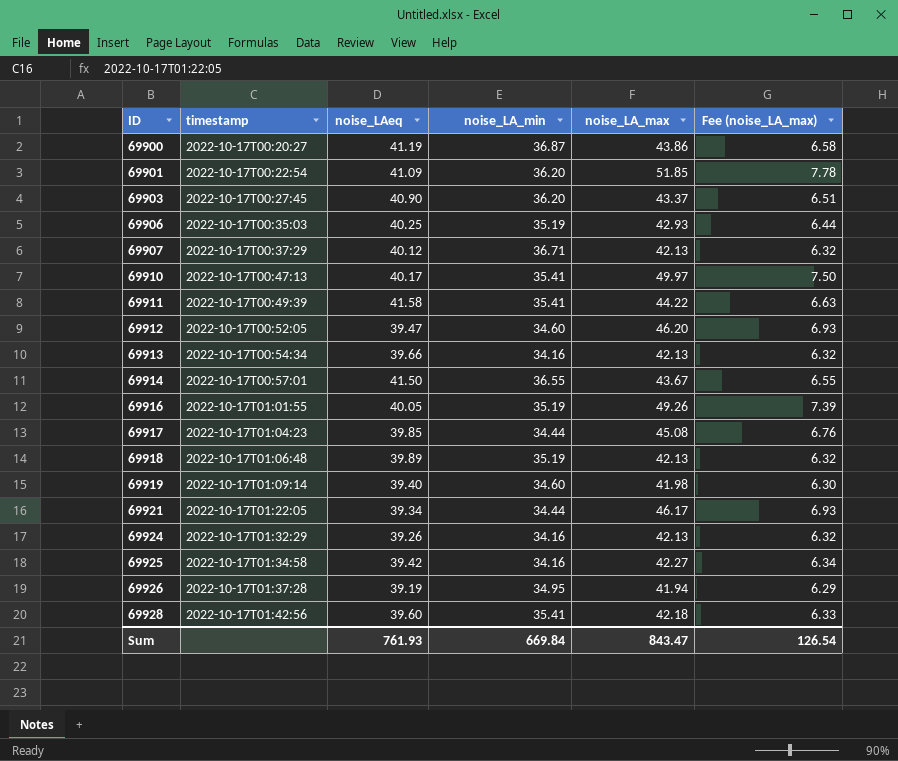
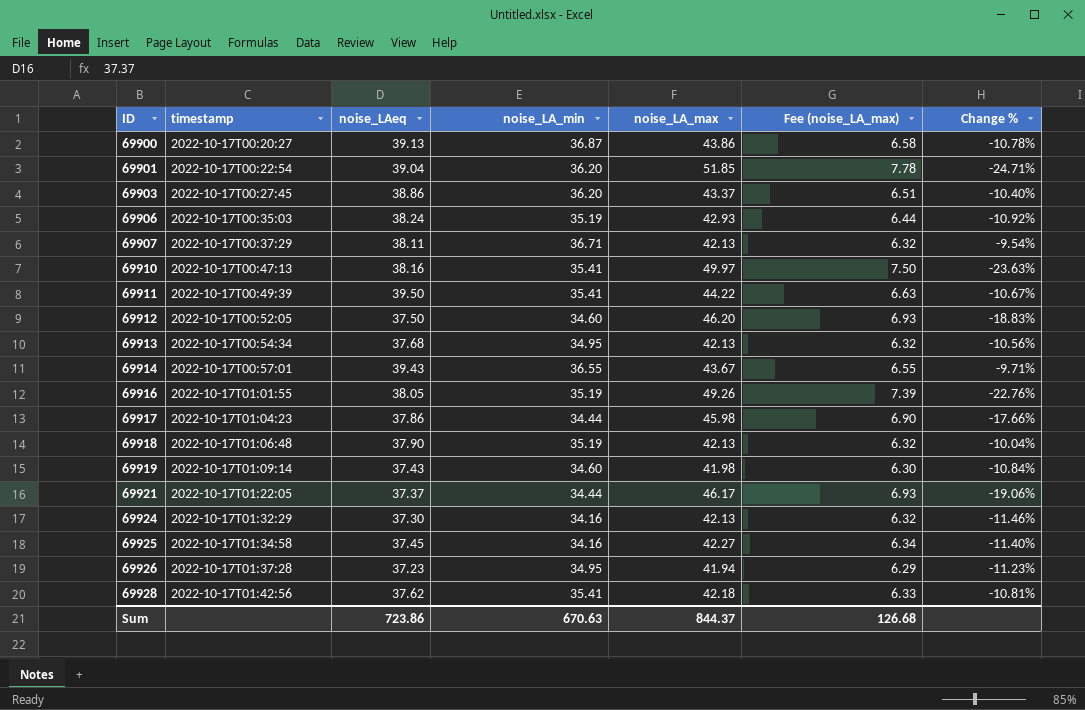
column Change % | formula: none -> ([noise_LAeq] - [noise_LA_max]) / [noise_LA_max]
69900 | noise_LAeq: 41.19 -> 39.13
69901 | noise_LAeq: 41.09 -> 39.04
69903 | noise_LAeq: 40.90 -> 38.86
69906 | noise_LAeq: 40.25 -> 38.24
69907 | noise_LAeq: 40.12 -> 38.11
69910 | noise_LAeq: 40.17 -> 38.16
69911 | noise_LAeq: 41.58 -> 39.50
69912 | noise_LAeq: 39.47 -> 37.50
69913 | noise_LAeq: 39.66 -> 37.68
69913 | noise_LA_min: 34.16 -> 34.95
69914 | noise_LAeq: 41.50 -> 39.43
69916 | noise_LAeq: 40.05 -> 38.05
69917 | noise_LAeq: 39.85 -> 37.86
69917 | noise_LA_max: 45.08 -> 45.98
69917 | Fee (noise_LA_max): 6.76 -> 6.90
69918 | noise_LAeq: 39.89 -> 37.90
69919 | noise_LAeq: 39.40 -> 37.43
69921 | noise_LAeq: 39.34 -> 37.37
69924 | noise_LAeq: 39.26 -> 37.30
69925 | noise_LAeq: 39.42 -> 37.45
69926 | noise_LAeq: 39.19 -> 37.23
69928 | noise_LAeq: 39.60 -> 37.62
Sum | noise_LAeq: 761.93 -> 723.86
Sum | noise_LA_min: 669.84 -> 670.63
Sum | noise_LA_max: 843.47 -> 844.37
Sum | Fee (noise_LA_max): 126.54 -> 126.68

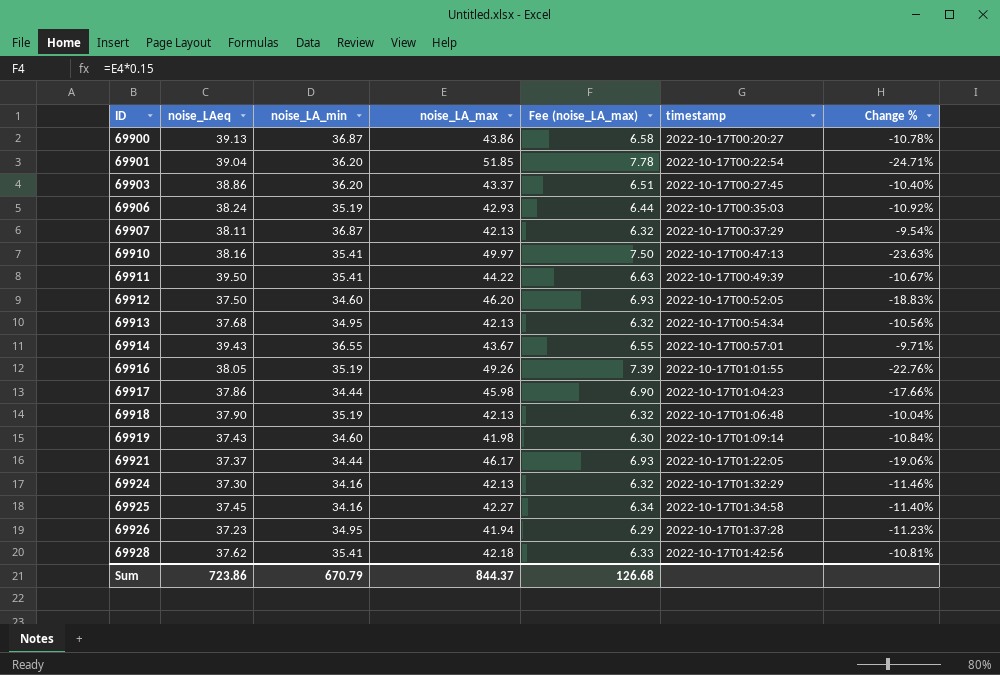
column timestamp | position: 2 -> 6
69907 | noise_LA_min: 36.71 -> 36.87
Sum | noise_LA_min: 670.63 -> 670.79

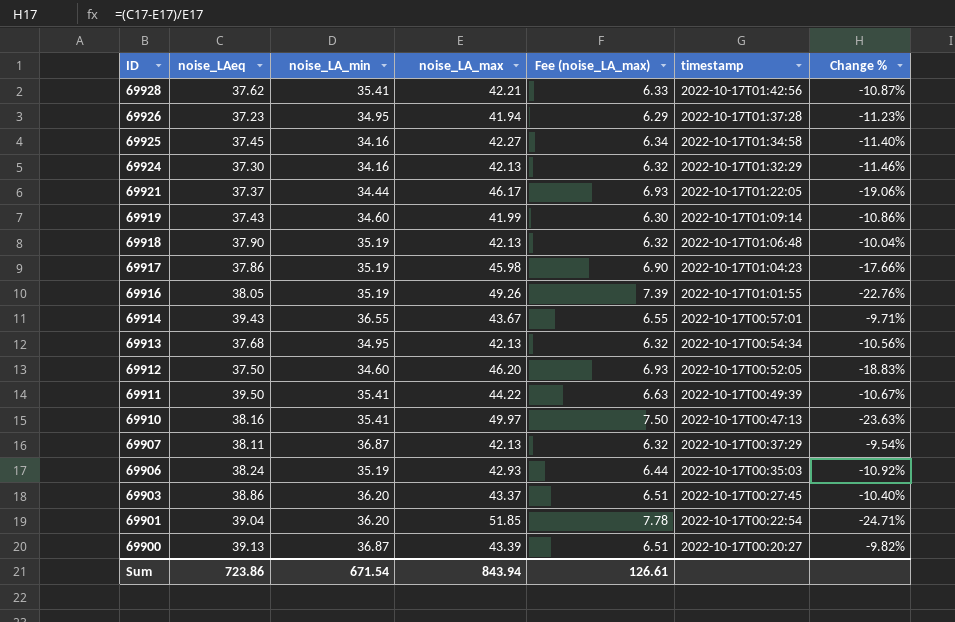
row order: ID ascending -> ID descending
69928 | noise_LA_max: 42.18 -> 42.21
69928 | Change %: -10.81% -> -10.87%
69919 | noise_LA_max: 41.98 -> 41.99
69919 | Change %: -10.84% -> -10.86%
69917 | noise_LA_min: 34.44 -> 35.19
69900 | noise_LA_max: 43.86 -> 43.39
69900 | Fee (noise_LA_max): 6.58 -> 6.51
69900 | Change %: -10.78% -> -9.82%
Sum | noise_LA_min: 670.79 -> 671.54
Sum | noise_LA_max: 844.37 -> 843.94
Sum | Fee (noise_LA_max): 126.68 -> 126.61

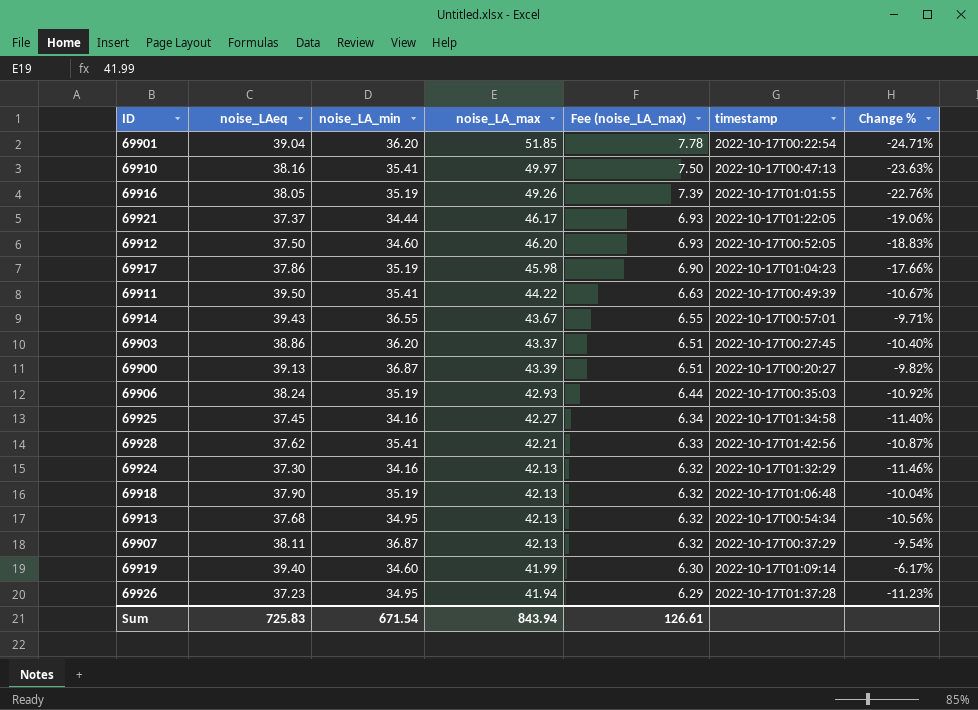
row order: ID descending -> Fee (noise_LA_max) descending
69919 | noise_LAeq: 37.43 -> 39.40
69919 | Change %: -10.86% -> -6.17%
Sum | noise_LAeq: 723.86 -> 725.83

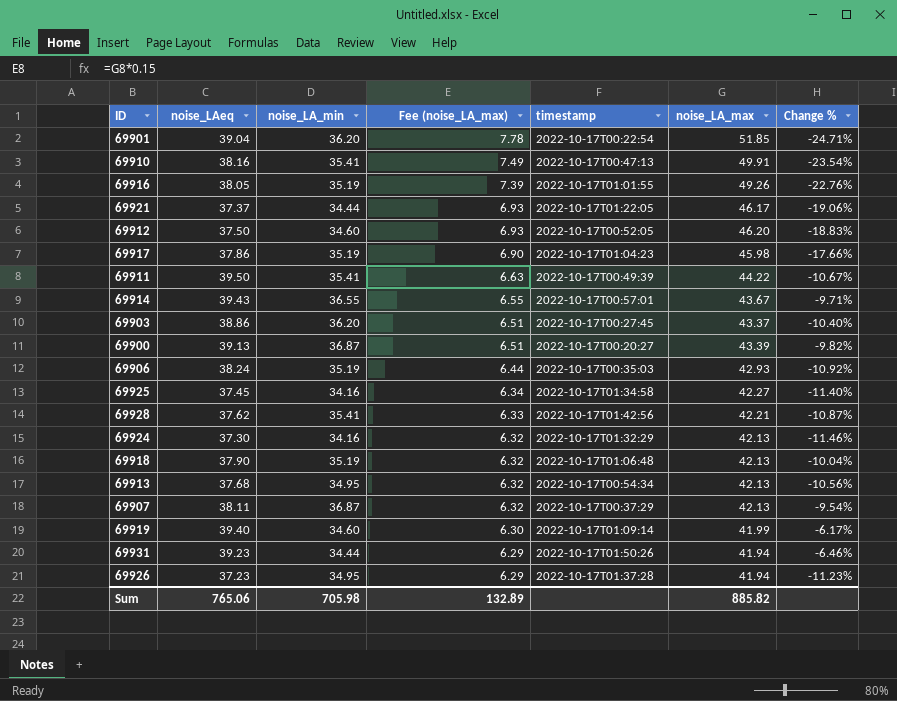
column noise_LA_max | position: 4 -> 6
69910 | Fee (noise_LA_max): 7.50 -> 7.49
69910 | noise_LA_max: 49.97 -> 49.91
69910 | Change %: -23.63% -> -23.54%
row 69931: none -> 39.23 | 34.44 | 6.29 | 2022-10-17T01:50:26 | 41.94 | -6.46%
Sum | noise_LAeq: 725.83 -> 765.06
Sum | noise_LA_min: 671.54 -> 705.98
Sum | Fee (noise_LA_max): 126.61 -> 132.89
Sum | noise_LA_max: 843.94 -> 885.82

